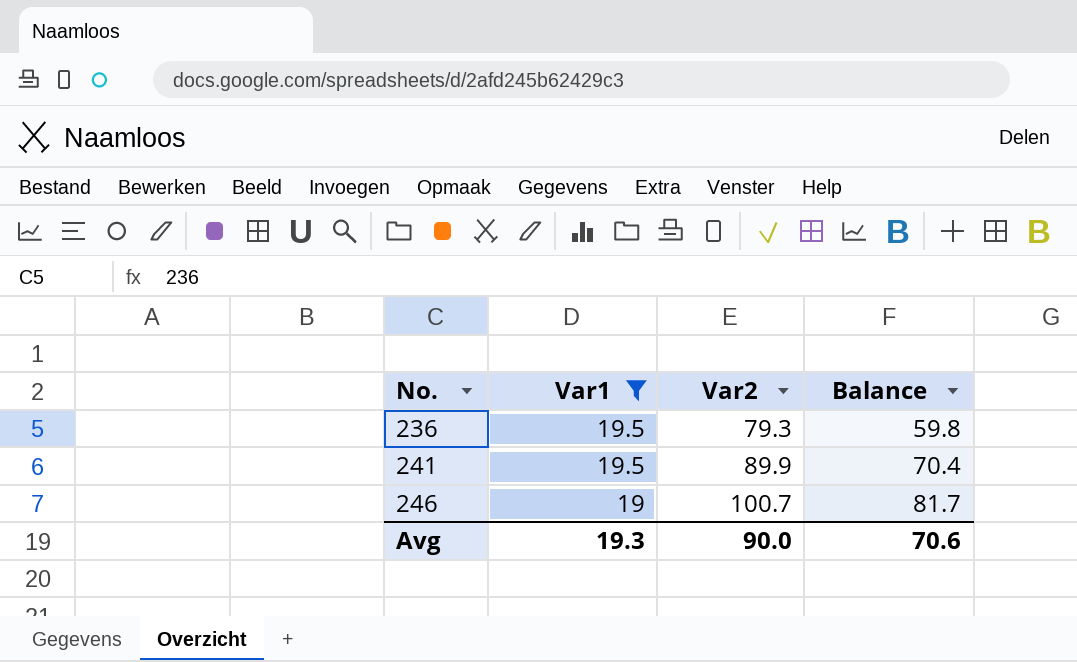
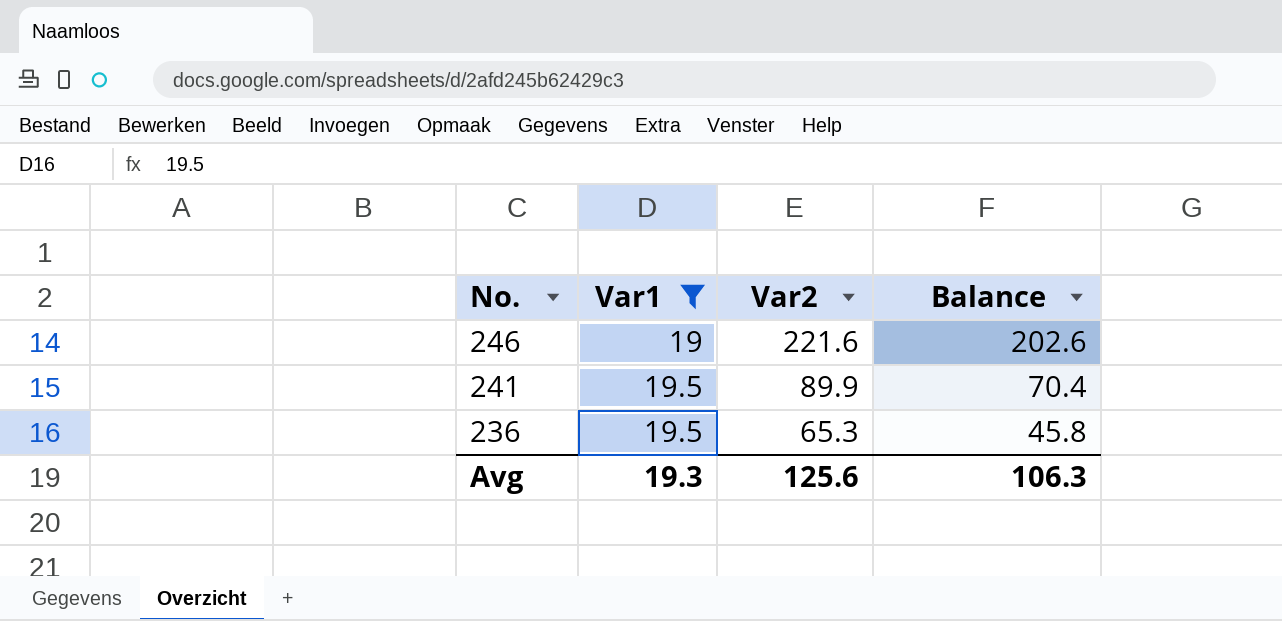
row order: No. ascending -> No. descending
246 | Var2: 100.7 -> 221.6
246 | Balance: 81.7 -> 202.6
236 | Var2: 79.3 -> 65.3
236 | Balance: 59.8 -> 45.8
Avg | Var2: 90.0 -> 125.6
Avg | Balance: 70.6 -> 106.3

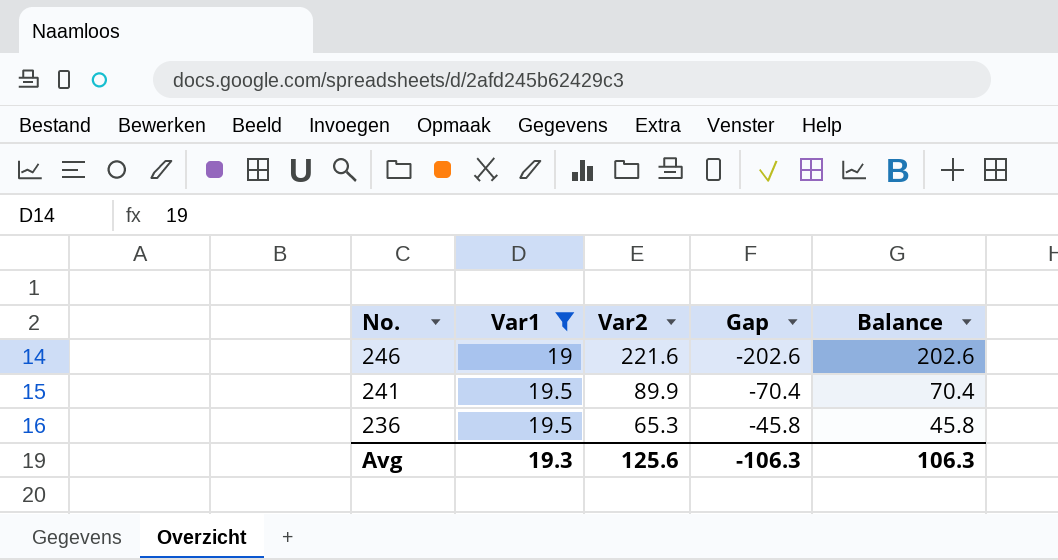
column Gap | formula: none -> [Var1] - [Var2]

